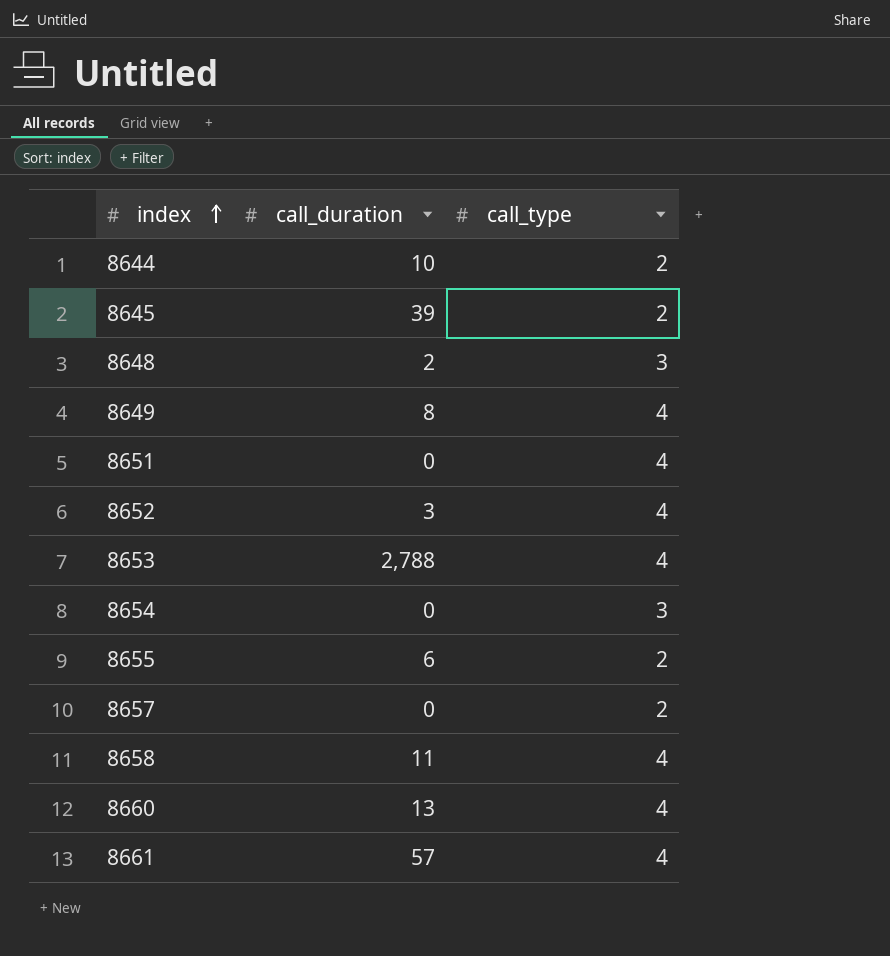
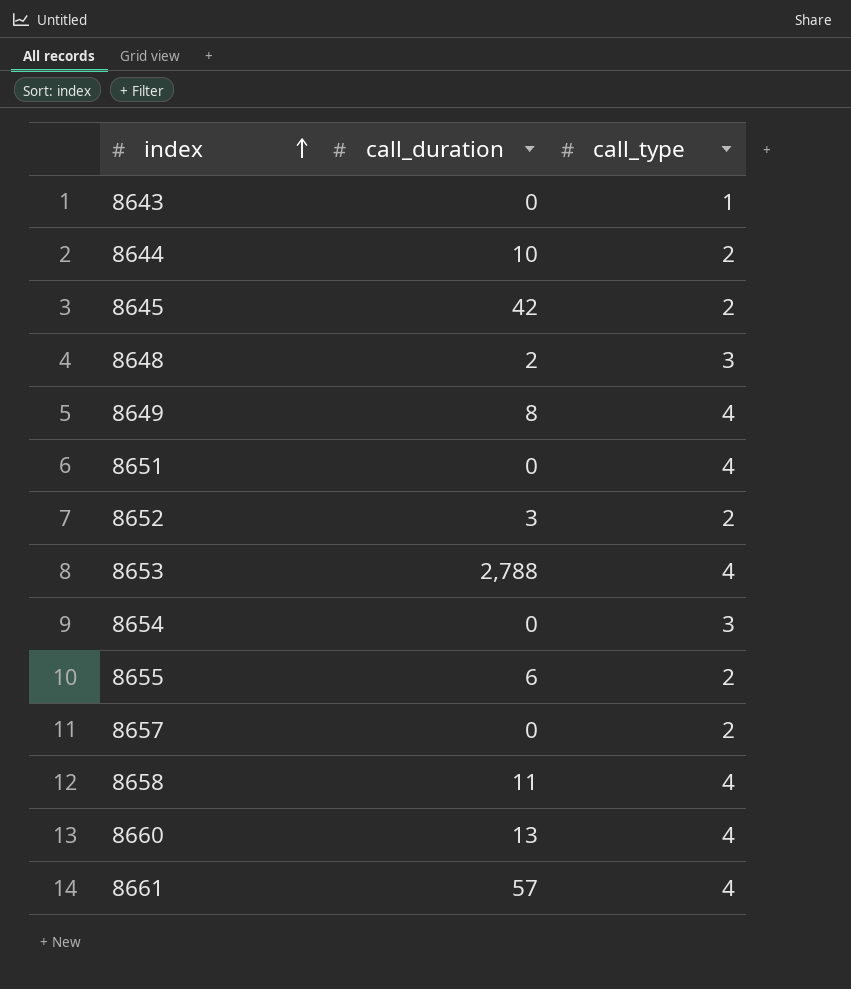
row 8643: none -> 0 | 1
8645 | call_duration: 39 -> 42
8652 | call_type: 4 -> 2

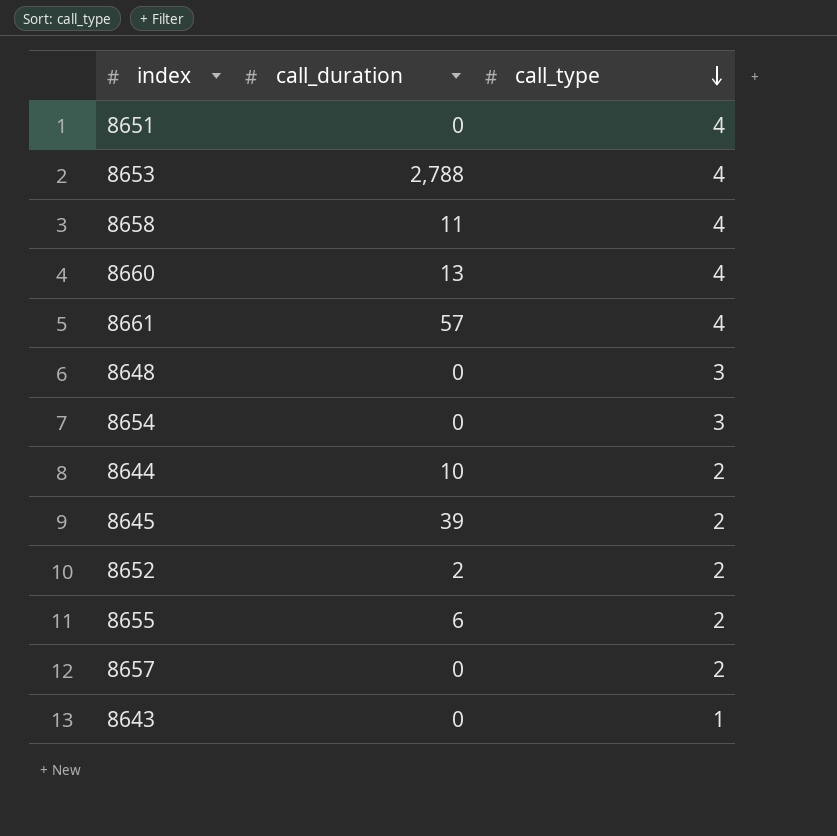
row order: index ascending -> call_type descending
row 8649: 8 | 4 -> none
8648 | call_duration: 2 -> 0
8645 | call_duration: 42 -> 39
8652 | call_duration: 3 -> 2

